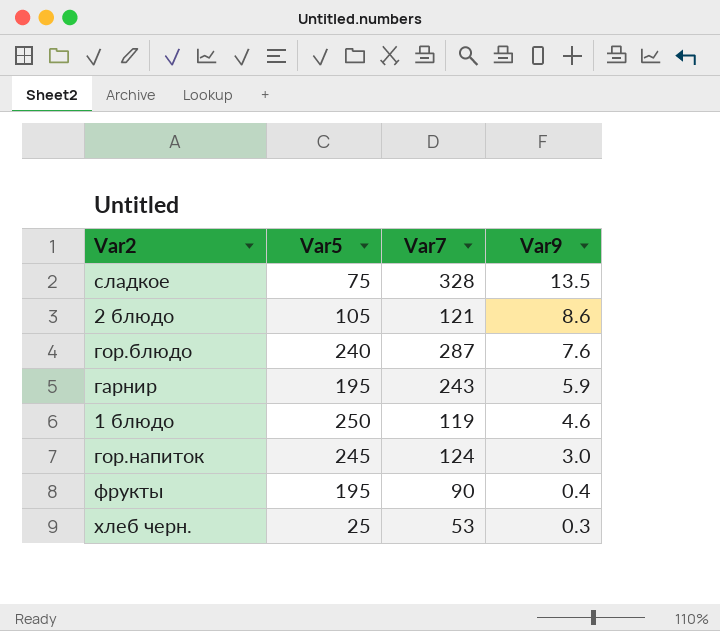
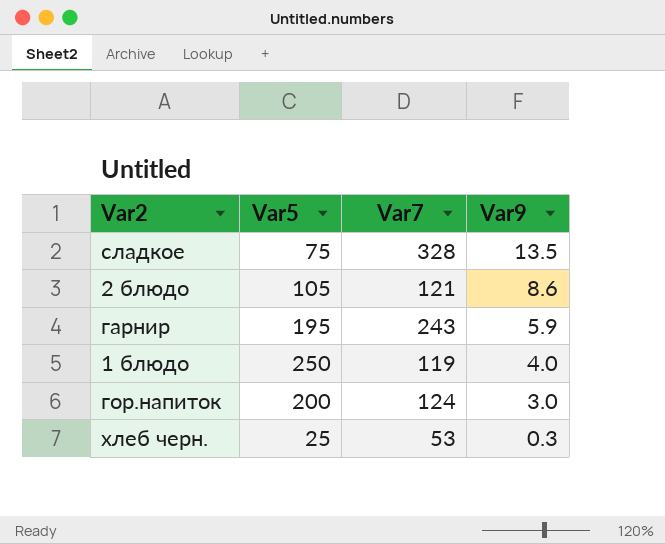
row гор.блюдо: 240 | 287 | 7.6 -> none
row фрукты: 195 | 90 | 0.4 -> none
1 блюдо | Var9: 4.6 -> 4.0
гор.напиток | Var5: 245 -> 200

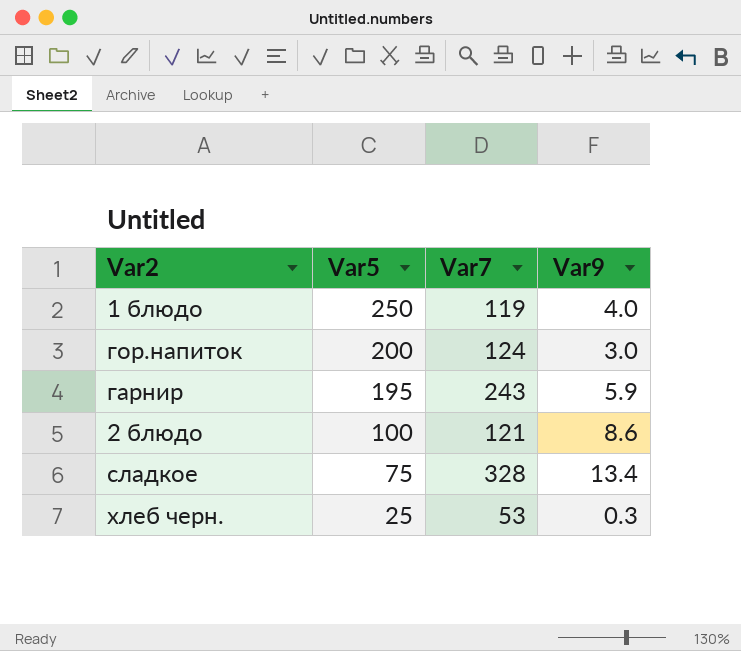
row order: Var9 descending -> Var5 descending
2 блюдо | Var5: 105 -> 100
сладкое | Var9: 13.5 -> 13.4

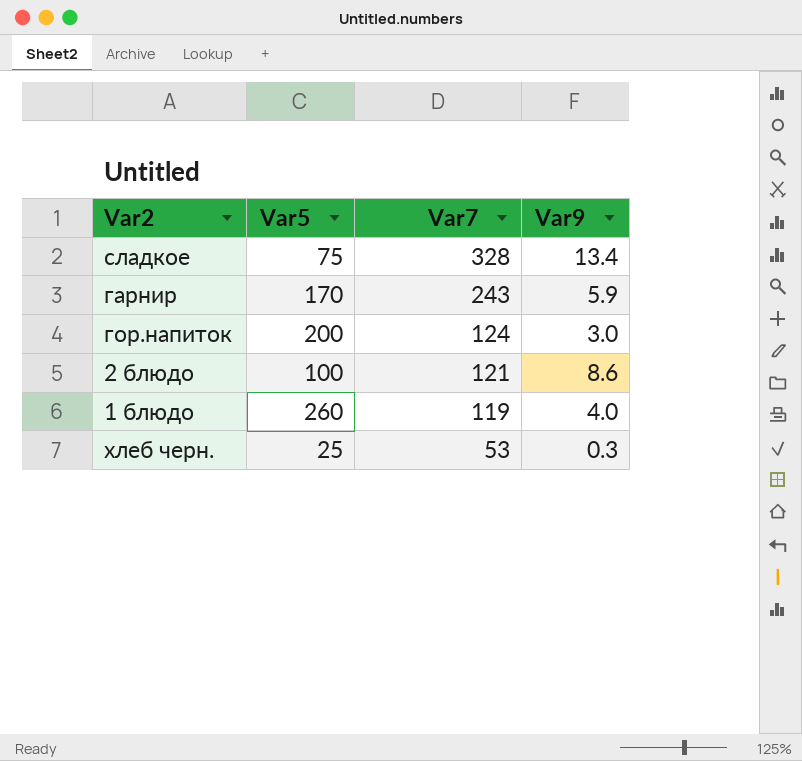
row order: Var5 descending -> Var7 descending
гарнир | Var5: 195 -> 170
1 блюдо | Var5: 250 -> 260

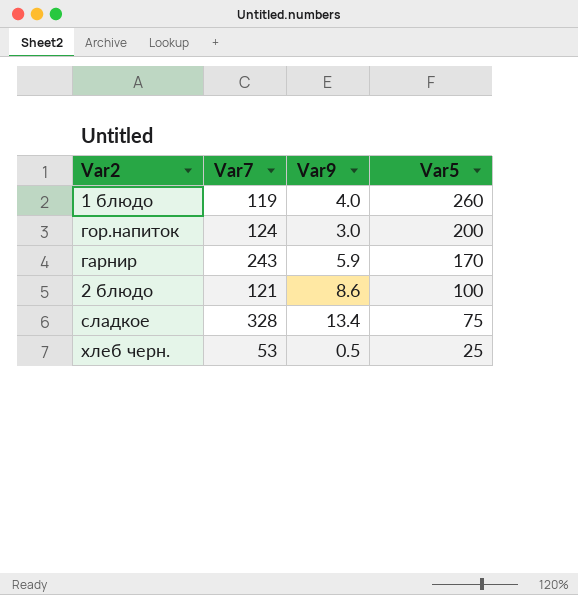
row order: Var7 descending -> Var5 descending
column Var5 | position: 2 -> 4
хлеб черн. | Var9: 0.3 -> 0.5

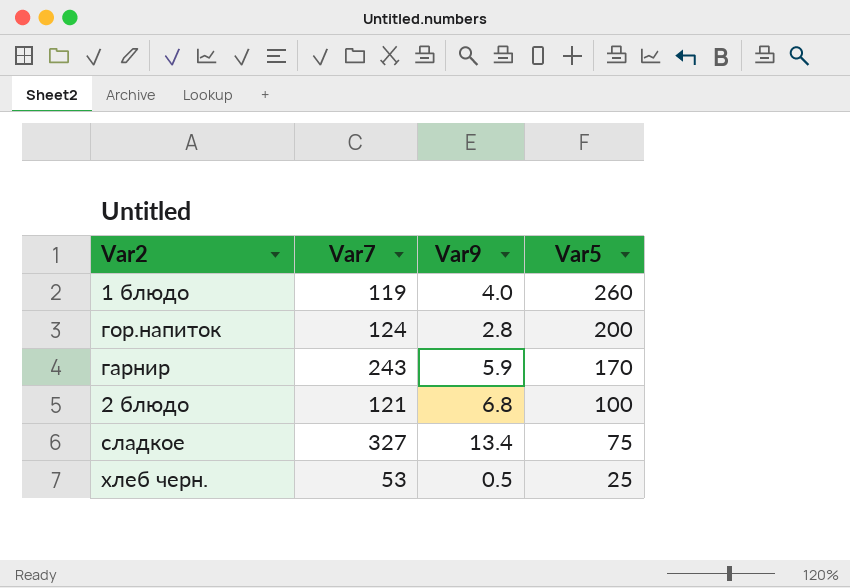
гор.напиток | Var9: 3.0 -> 2.8
2 блюдо | Var9: 8.6 -> 6.8
сладкое | Var7: 328 -> 327

